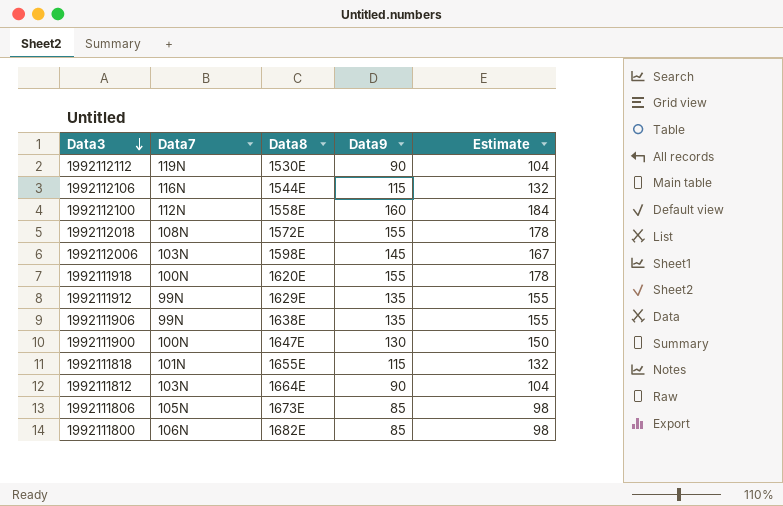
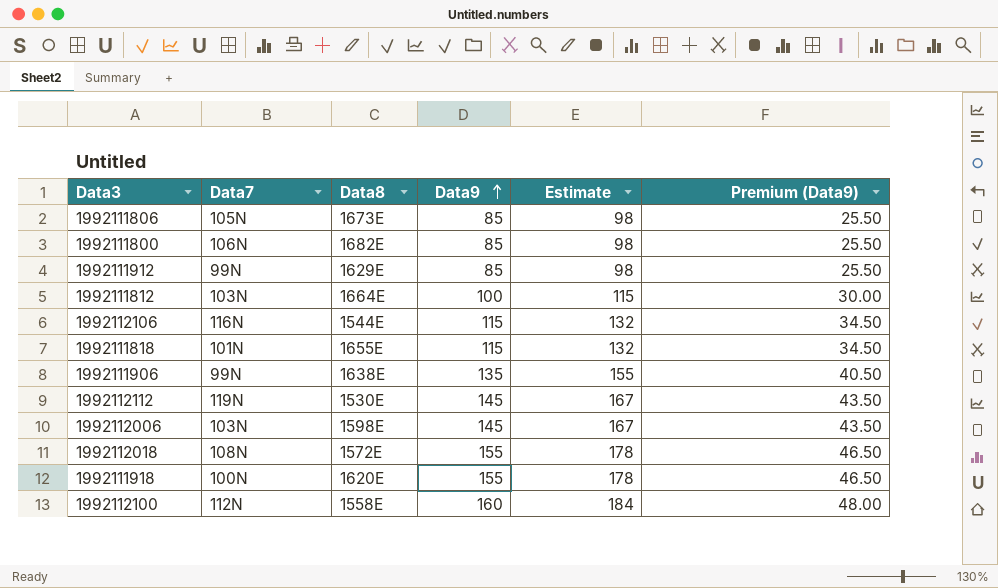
row order: Data3 descending -> Data9 ascending
column Premium (Data9) | formula: none -> [Data9] * 0.3
row 1992111900: 100N | 1647E | 130 | 150 -> none
1992111912 | Data9: 135 -> 85
1992111912 | Estimate: 155 -> 98
1992111812 | Data9: 90 -> 100
1992111812 | Estimate: 104 -> 115
1992112112 | Data9: 90 -> 145
1992112112 | Estimate: 104 -> 167

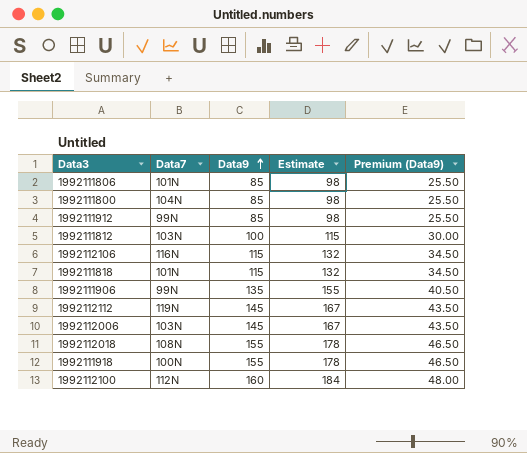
column Data8 | position: 3 -> none
1992111806 | Data7: 105N -> 101N
1992111800 | Data7: 106N -> 104N

